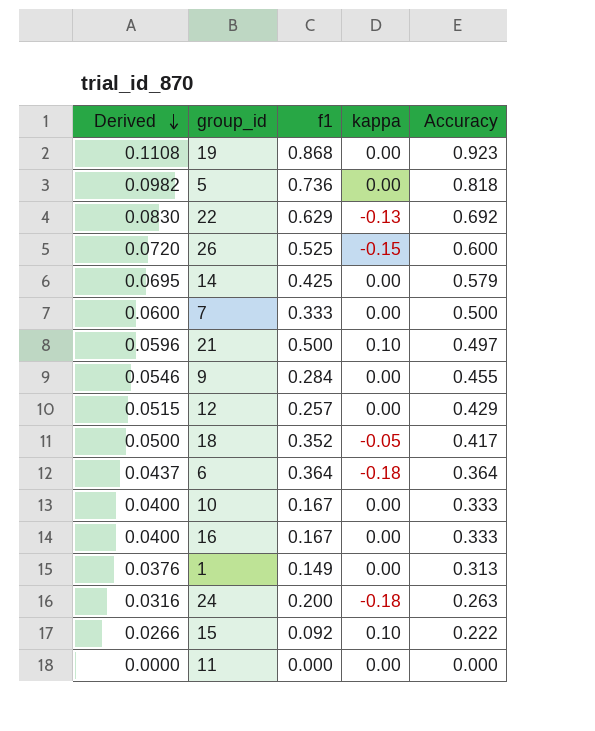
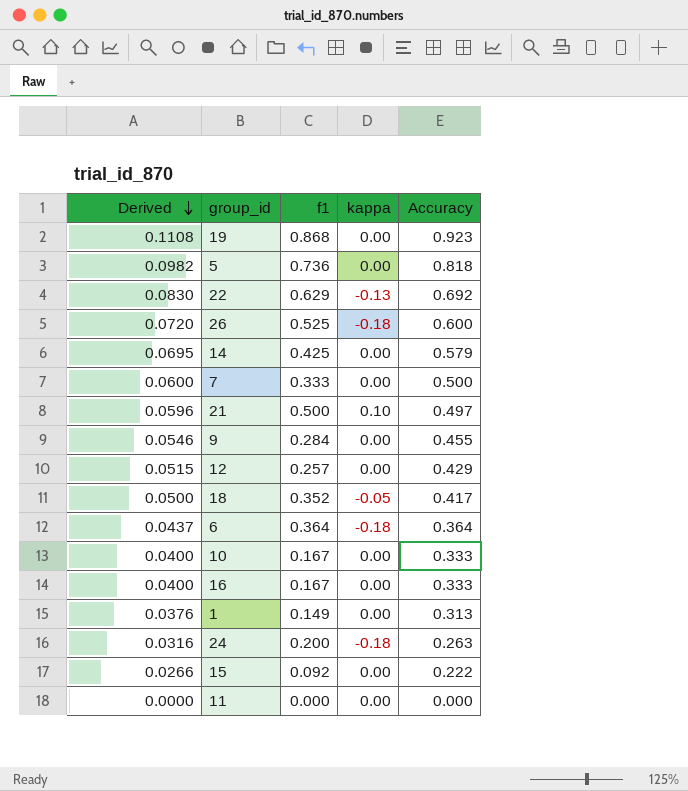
26 | kappa: -0.15 -> -0.18
15 | kappa: 0.10 -> 0.00

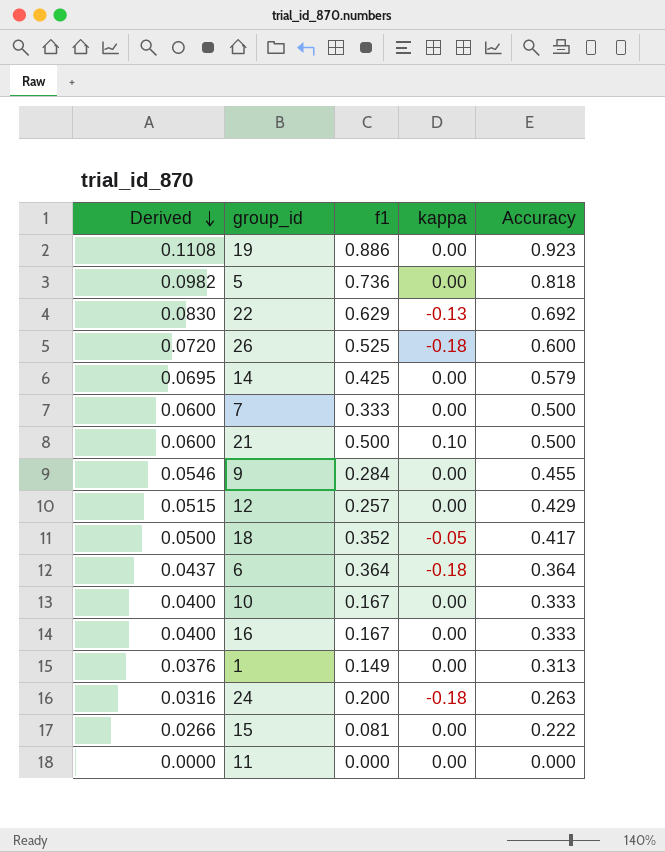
19 | f1: 0.868 -> 0.886
21 | Derived: 0.0596 -> 0.0600
21 | Accuracy: 0.497 -> 0.500
15 | f1: 0.092 -> 0.081

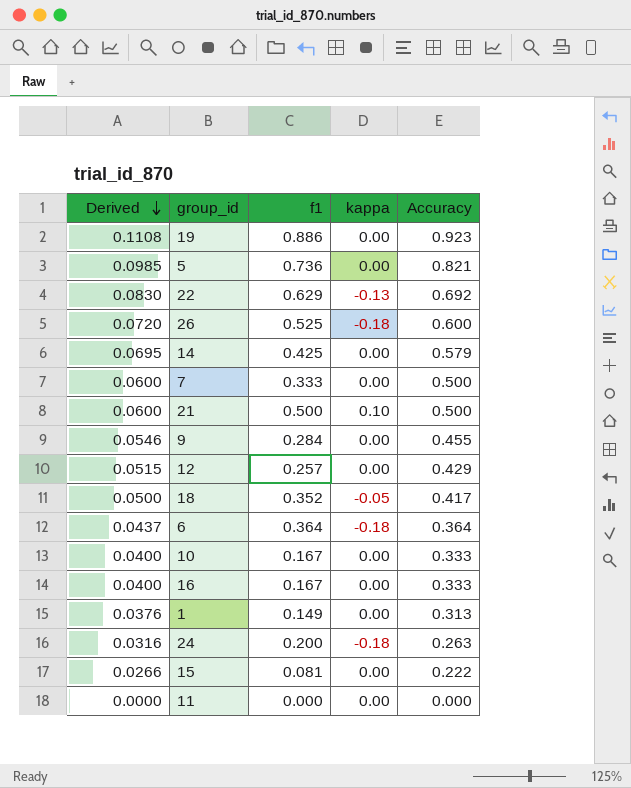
5 | Derived: 0.0982 -> 0.0985
5 | Accuracy: 0.818 -> 0.821

